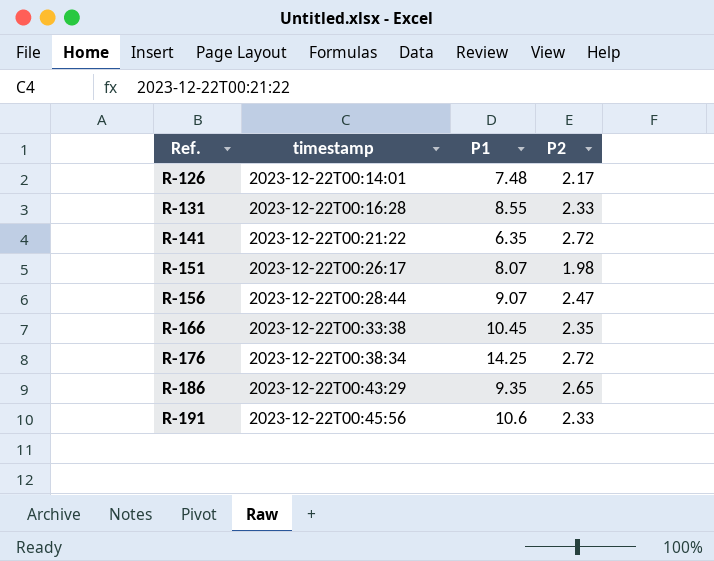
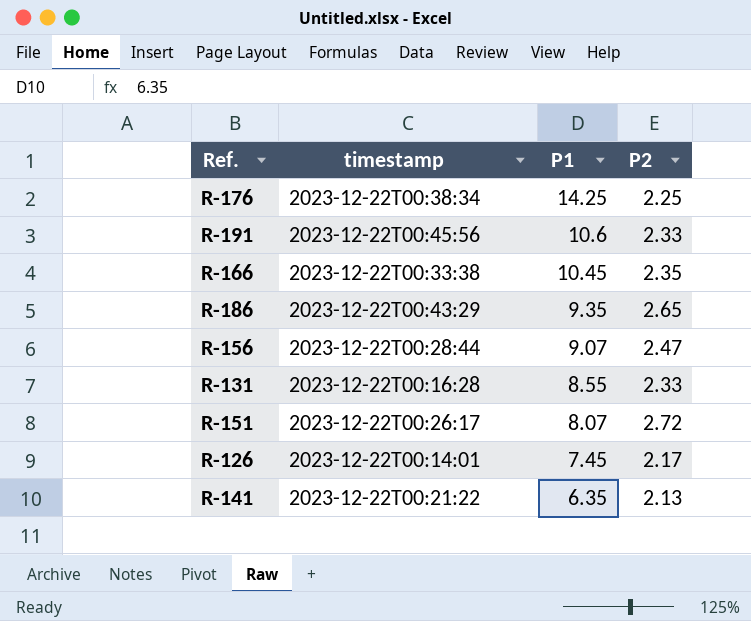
row order: Ref. ascending -> P1 descending
R-176 | P2: 2.72 -> 2.25
R-151 | P2: 1.98 -> 2.72
R-126 | P1: 7.48 -> 7.45
R-141 | P2: 2.72 -> 2.13

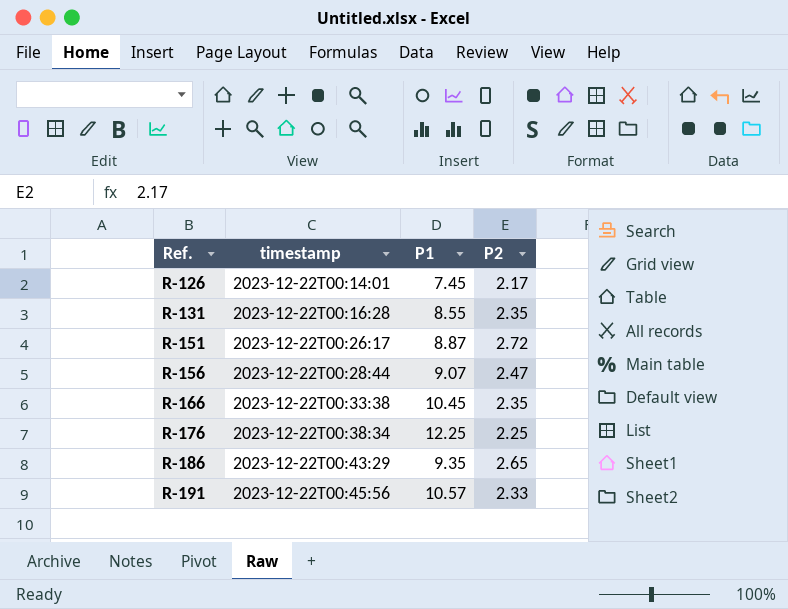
row order: P1 descending -> Ref. ascending
row R-141: 2023-12-22T00:21:22 | 6.35 | 2.13 -> none
R-131 | P2: 2.33 -> 2.35
R-151 | P1: 8.07 -> 8.87
R-176 | P1: 14.25 -> 12.25
R-191 | P1: 10.6 -> 10.57

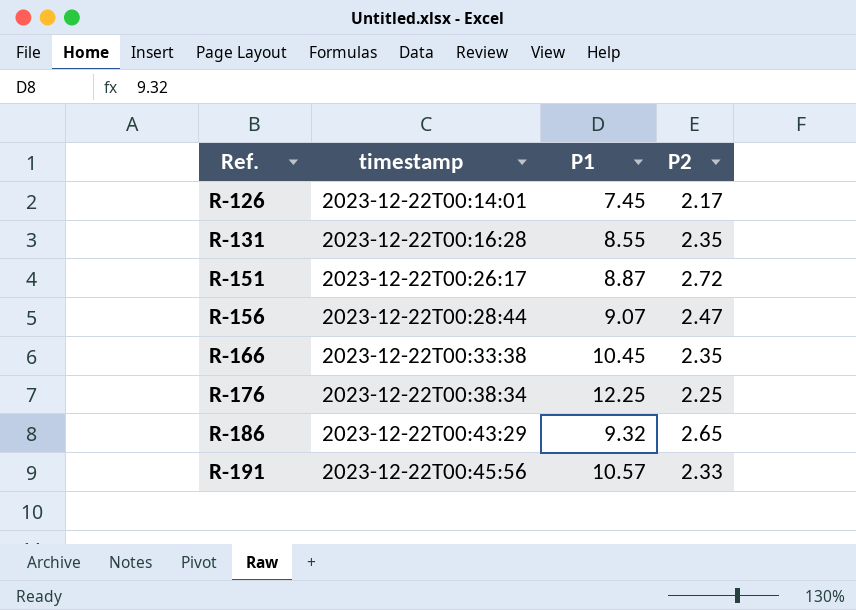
R-186 | P1: 9.35 -> 9.32

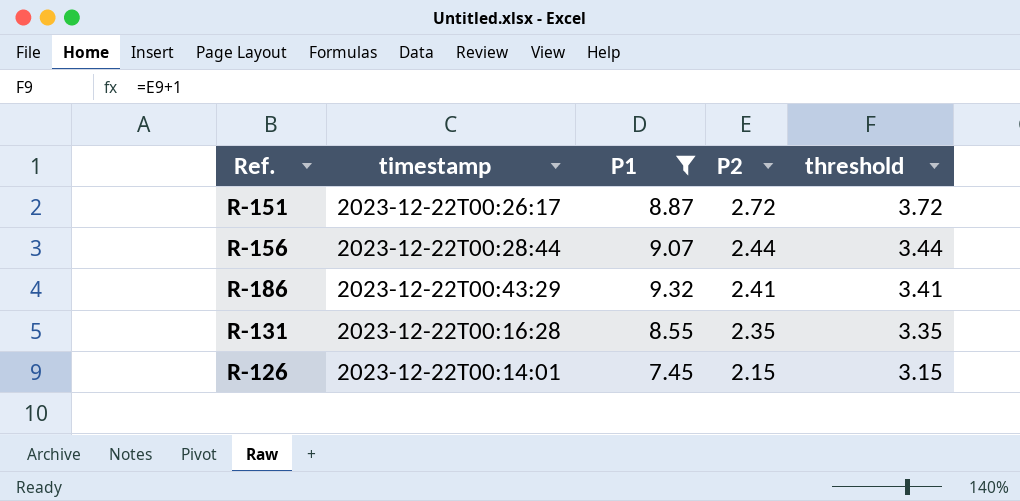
filter: none -> P1 <= 9.32
row order: Ref. ascending -> P2 descending
column threshold | formula: none -> [P2] + 1
R-156 | P2: 2.47 -> 2.44
R-186 | P2: 2.65 -> 2.41
R-126 | P2: 2.17 -> 2.15

